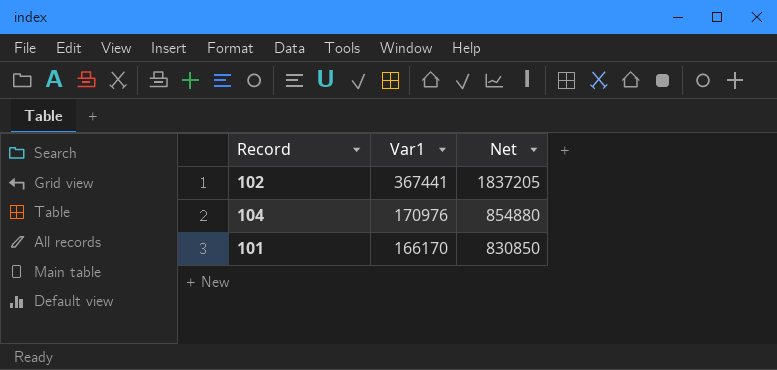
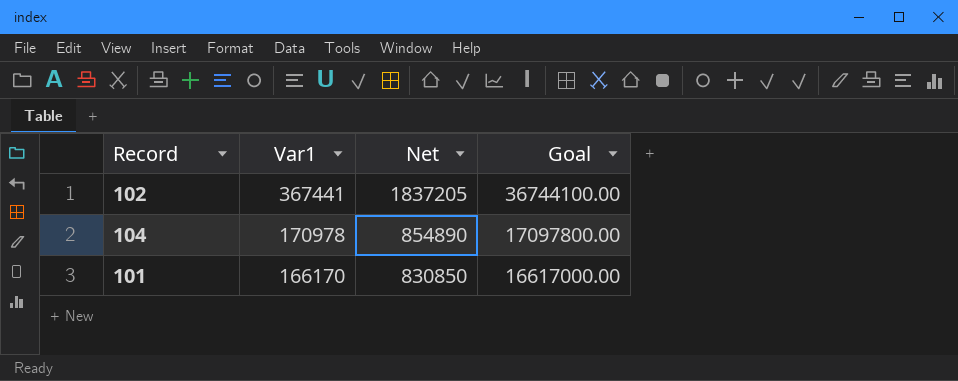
column Goal | formula: none -> [Var1] * 100
104 | Var1: 170976 -> 170978
104 | Net: 854880 -> 854890

